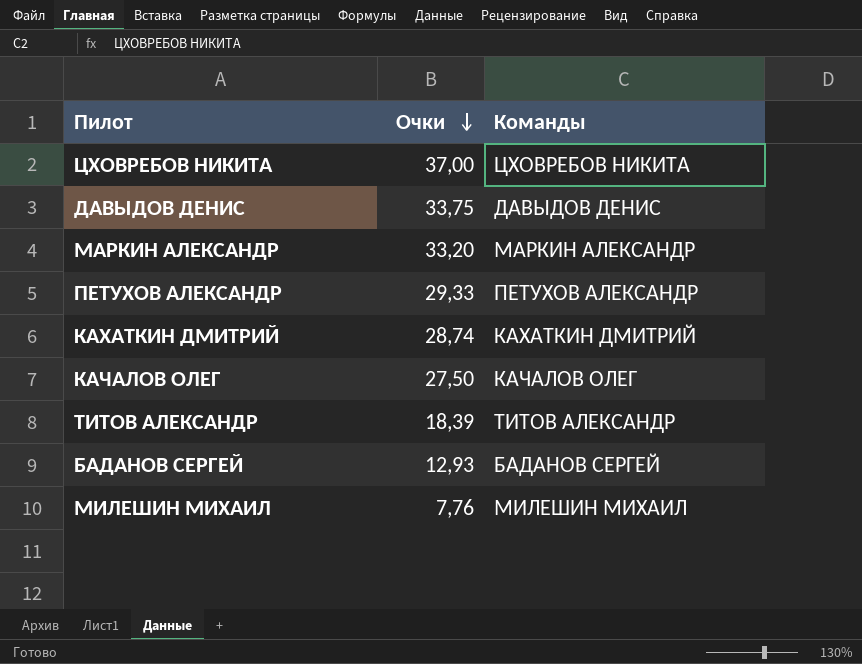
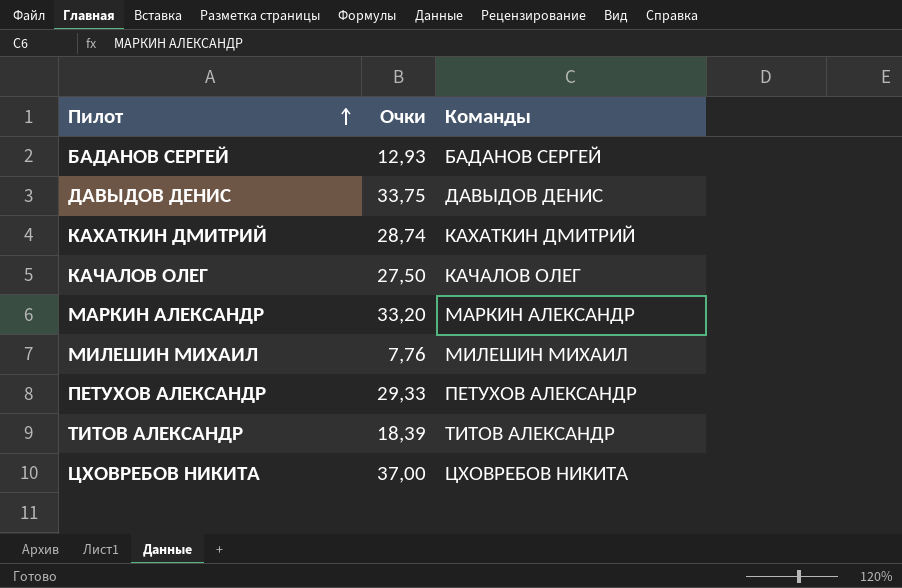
row order: Очки descending -> Пилот ascending

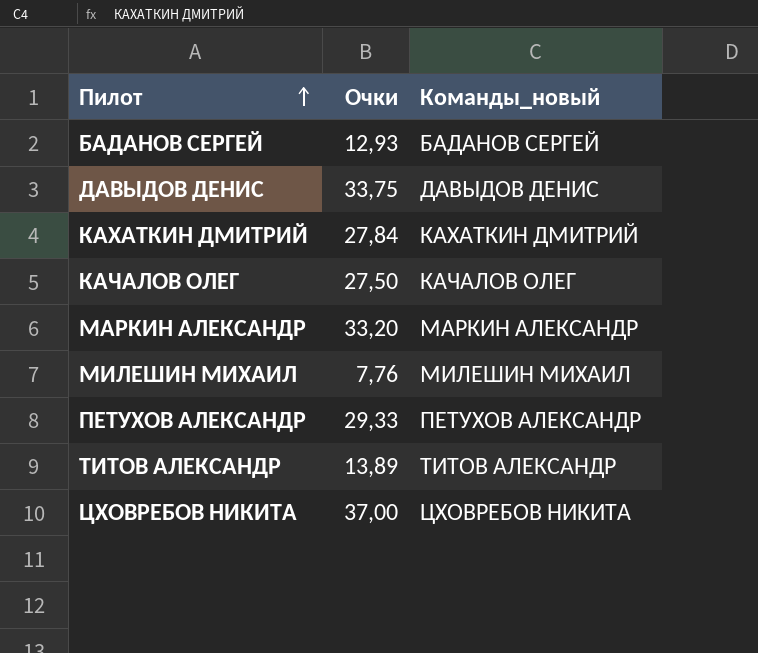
column name: Команды -> Команды_новый
КАХАТКИН ДМИТРИЙ | Очки: 28,74 -> 27,84
ТИТОВ АЛЕКСАНДР | Очки: 18,39 -> 13,89

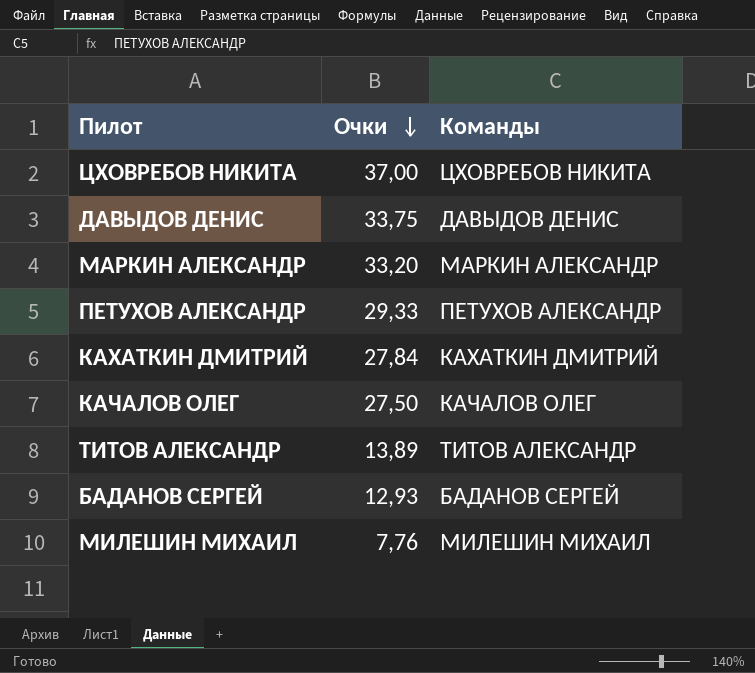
row order: Пилот ascending -> Очки descending
column name: Команды_новый -> Команды

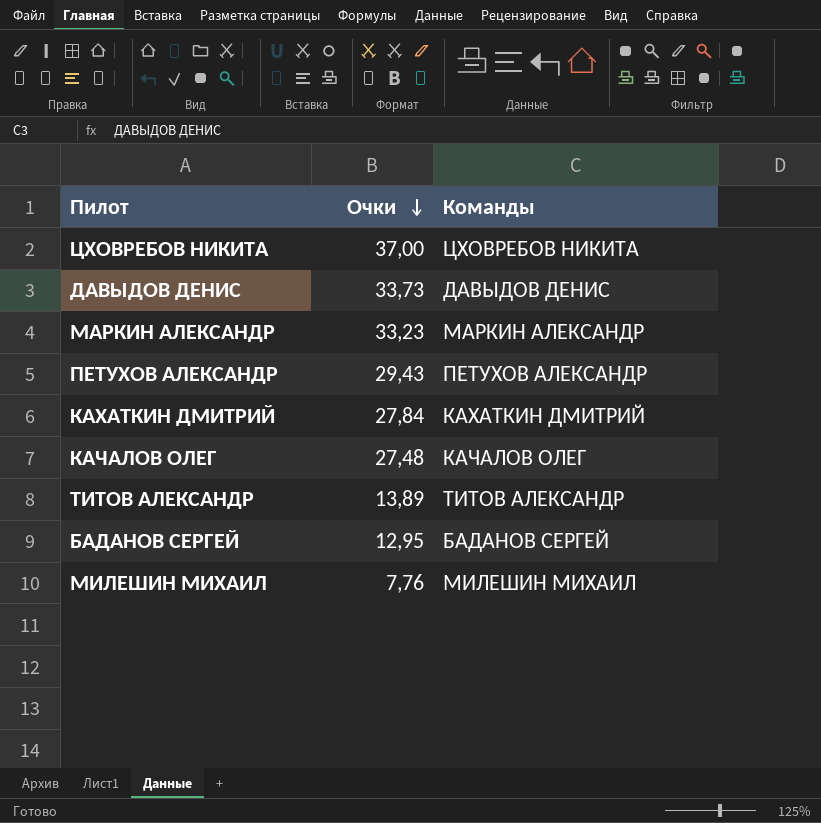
ДАВЫДОВ ДЕНИС | Очки: 33,75 -> 33,73
МАРКИН АЛЕКСАНДР | Очки: 33,20 -> 33,23
ПЕТУХОВ АЛЕКСАНДР | Очки: 29,33 -> 29,43
КАЧАЛОВ ОЛЕГ | Очки: 27,50 -> 27,48
БАДАНОВ СЕРГЕЙ | Очки: 12,93 -> 12,95

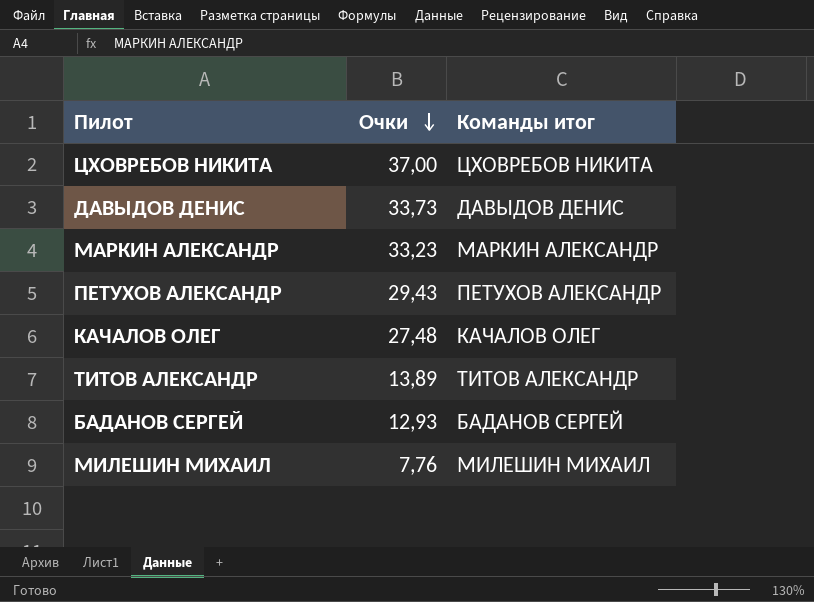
column name: Команды -> Команды итог
row КАХАТКИН ДМИТРИЙ: 27,84 | КАХАТКИН ДМИТРИЙ -> none
БАДАНОВ СЕРГЕЙ | Очки: 12,95 -> 12,93

